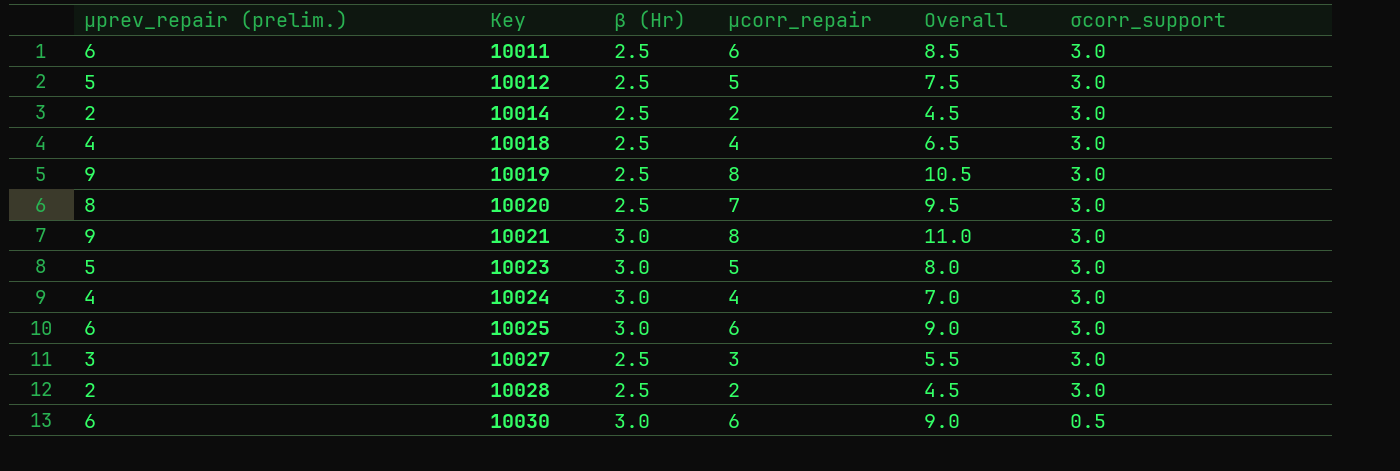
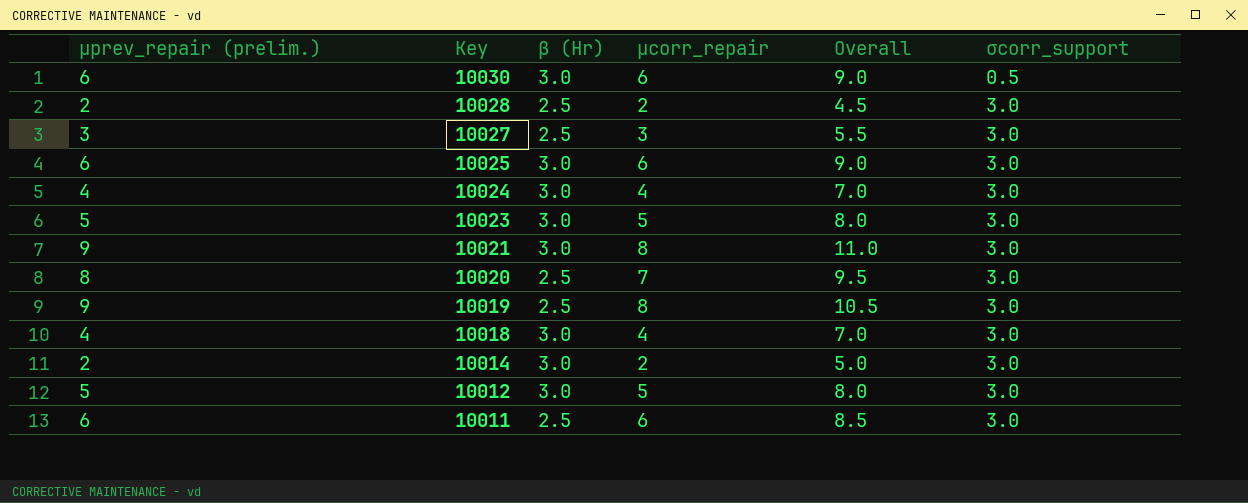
row order: Key ascending -> Key descending
10018 | β (Hr): 2.5 -> 3.0
10018 | Overall: 6.5 -> 7.0
10014 | β (Hr): 2.5 -> 3.0
10014 | Overall: 4.5 -> 5.0
10012 | β (Hr): 2.5 -> 3.0
10012 | Overall: 7.5 -> 8.0

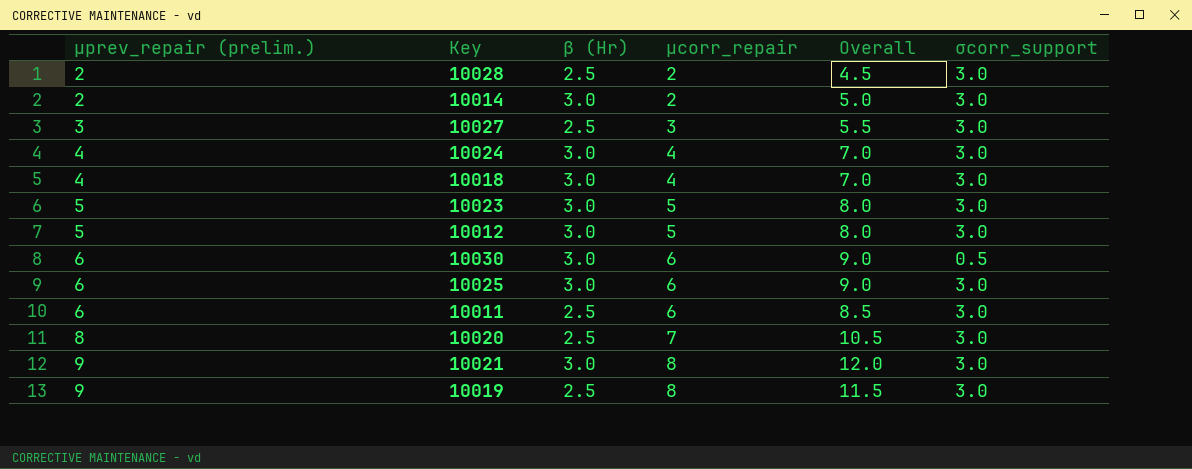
row order: Key descending -> µprev_repair (prelim.) ascending
column Overall | formula: [β (Hr)] + [µcorr_repair] -> [µprev_repair (prelim.)] + [β (Hr)]

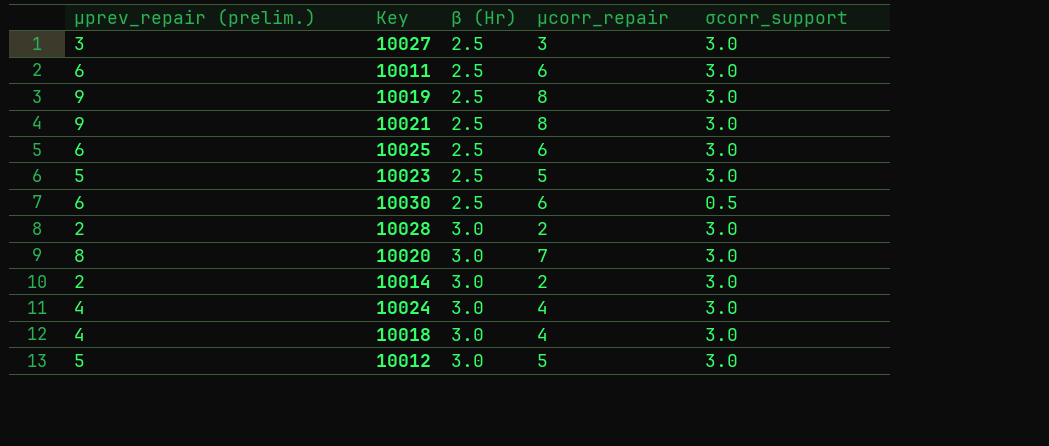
row order: µprev_repair (prelim.) ascending -> β (Hr) ascending
column Overall | formula: [µprev_repair (prelim.)] + [β (Hr)] -> none
10021 | β (Hr): 3.0 -> 2.5
10025 | β (Hr): 3.0 -> 2.5
10023 | β (Hr): 3.0 -> 2.5
10030 | β (Hr): 3.0 -> 2.5
10028 | β (Hr): 2.5 -> 3.0
10020 | β (Hr): 2.5 -> 3.0

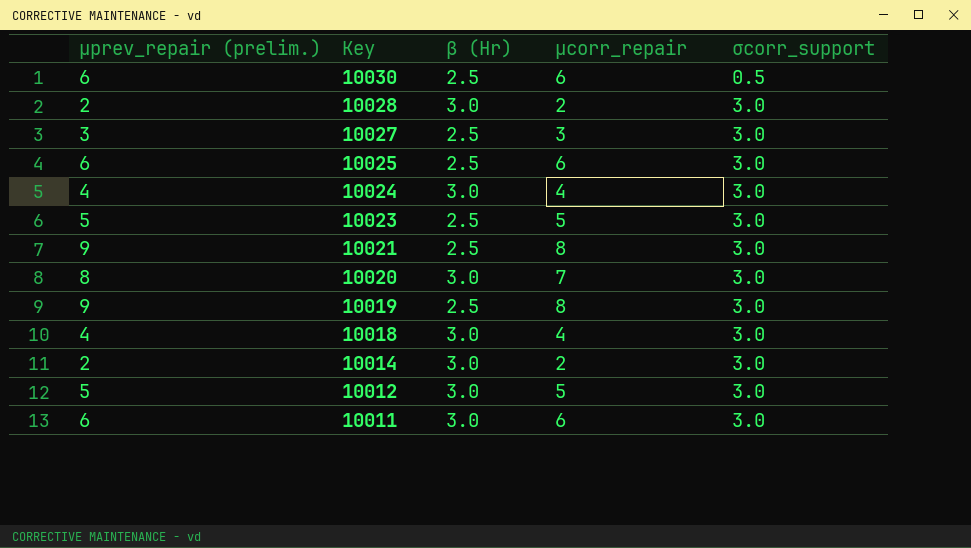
row order: β (Hr) ascending -> Key descending
10011 | β (Hr): 2.5 -> 3.0

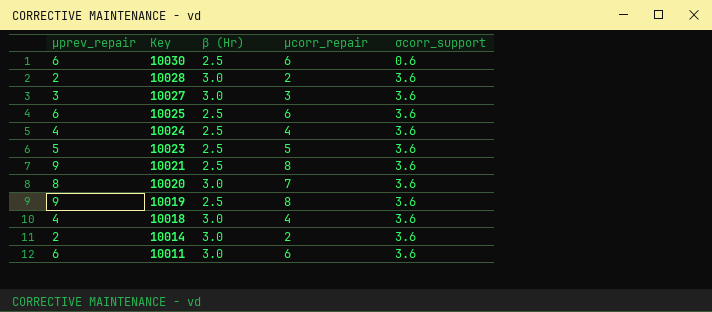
column name: µprev_repair (prelim.) -> µprev_repair
row 10012: 5 | 3.0 | 5 | 3.0 -> none
10030 | σcorr_support: 0.5 -> 0.6
10028 | σcorr_support: 3.0 -> 3.6
10027 | β (Hr): 2.5 -> 3.0
10027 | σcorr_support: 3.0 -> 3.6
10025 | σcorr_support: 3.0 -> 3.6
10024 | β (Hr): 3.0 -> 2.5
10024 | σcorr_support: 3.0 -> 3.6
10023 | σcorr_support: 3.0 -> 3.6
10021 | σcorr_support: 3.0 -> 3.6
10020 | σcorr_support: 3.0 -> 3.6
10019 | σcorr_support: 3.0 -> 3.6
10018 | σcorr_support: 3.0 -> 3.6
10014 | σcorr_support: 3.0 -> 3.6
10011 | σcorr_support: 3.0 -> 3.6

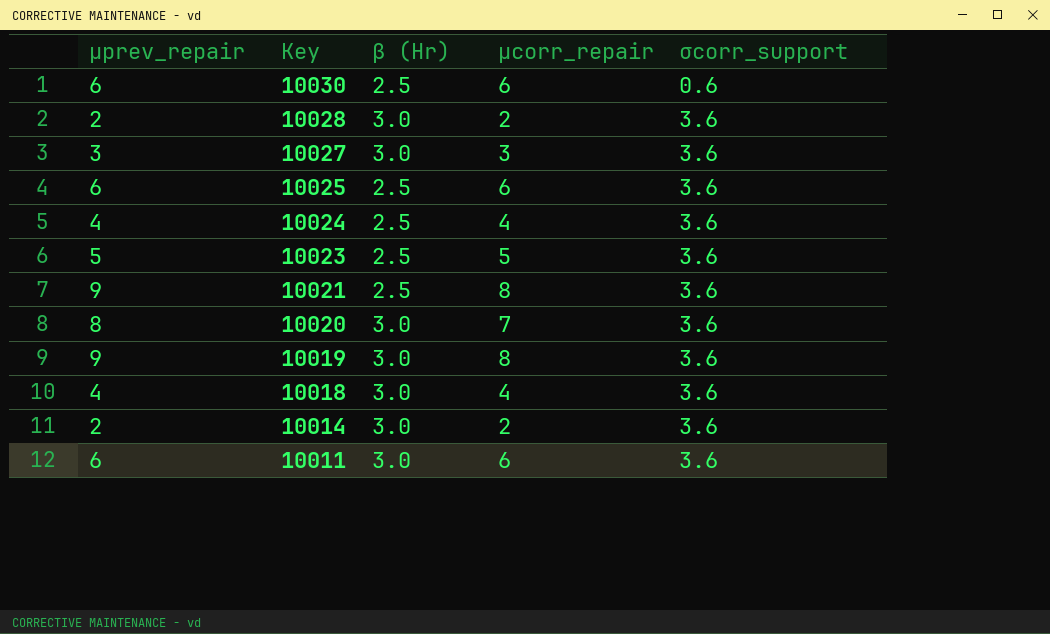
10019 | β (Hr): 2.5 -> 3.0

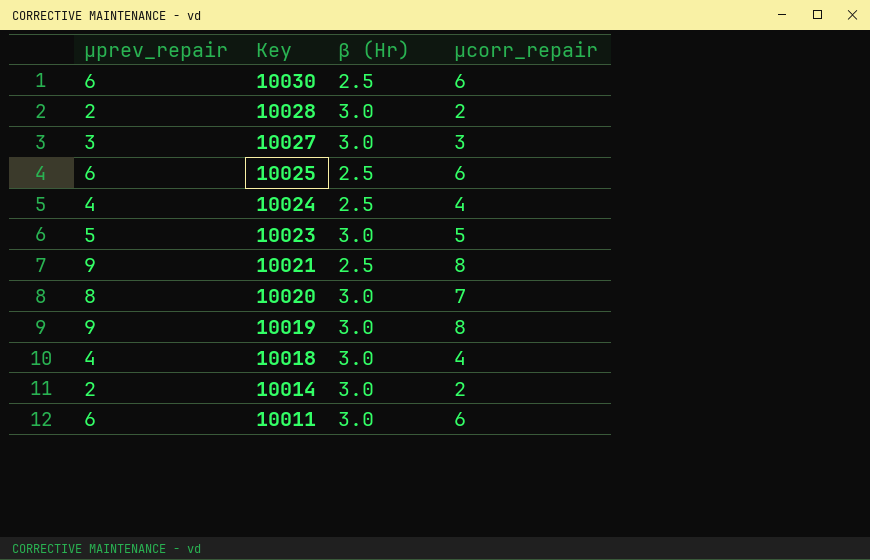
column σcorr_support | position: 5 -> none
10023 | β (Hr): 2.5 -> 3.0

